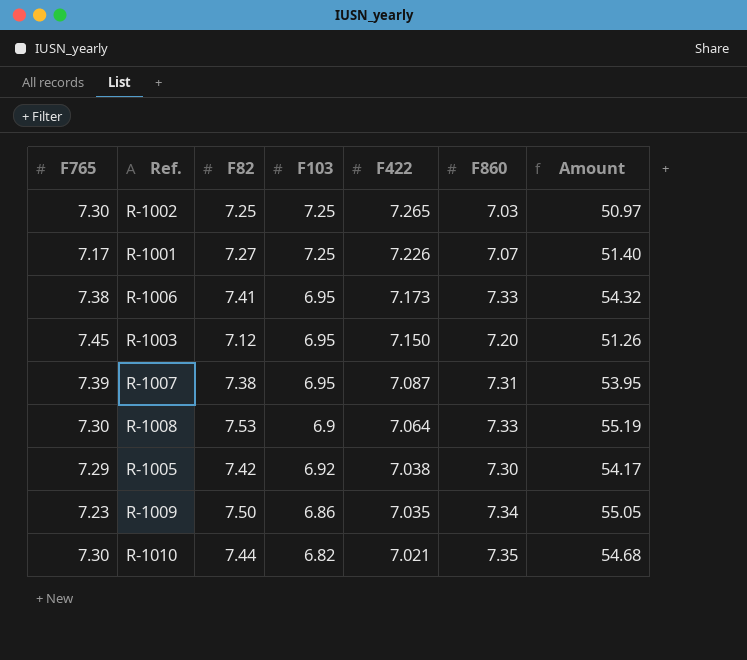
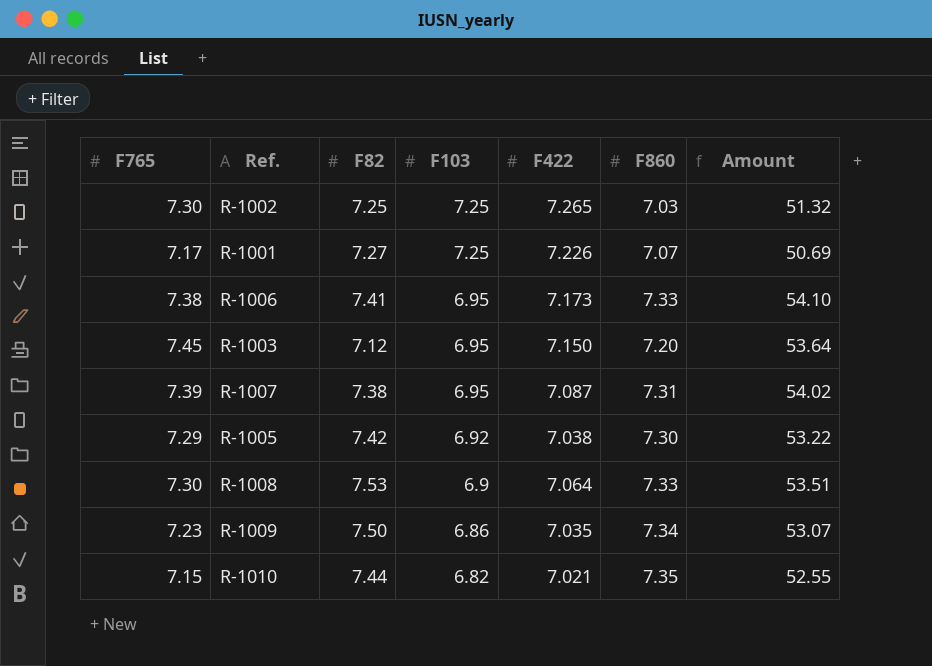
row order: F422 descending -> F103 descending
column Amount | formula: [F82] * [F860] -> [F765] * [F860]
R-1010 | F765: 7.30 -> 7.15

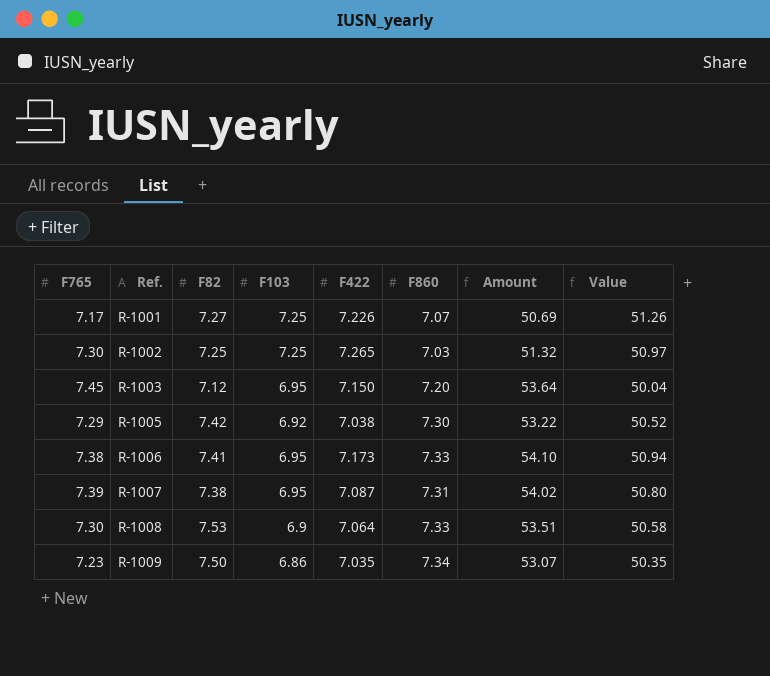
row order: F103 descending -> Ref. ascending
column Value | formula: none -> [F103] * [F860]
row R-1010: 7.15 | 7.44 | 6.82 | 7.021 | 7.35 | 52.55 -> none

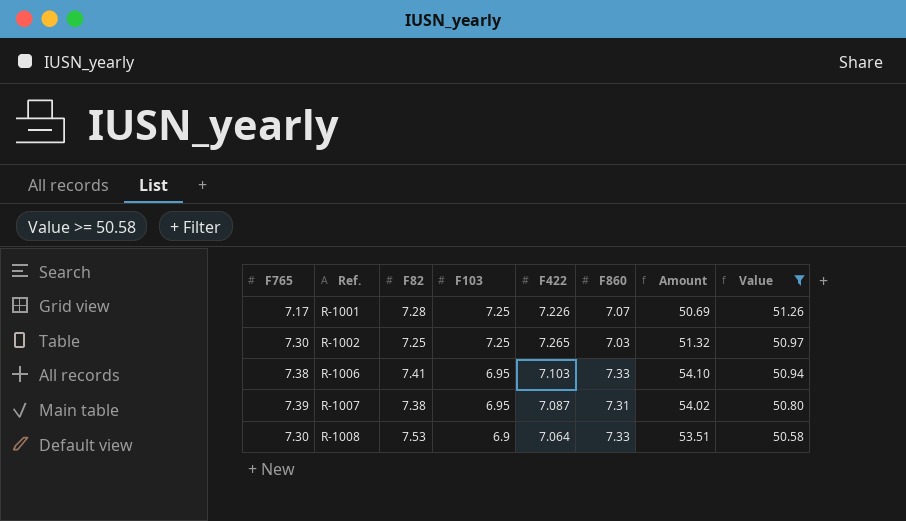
filter: none -> Value >= 50.58
R-1001 | F82: 7.27 -> 7.28
R-1006 | F422: 7.173 -> 7.103

